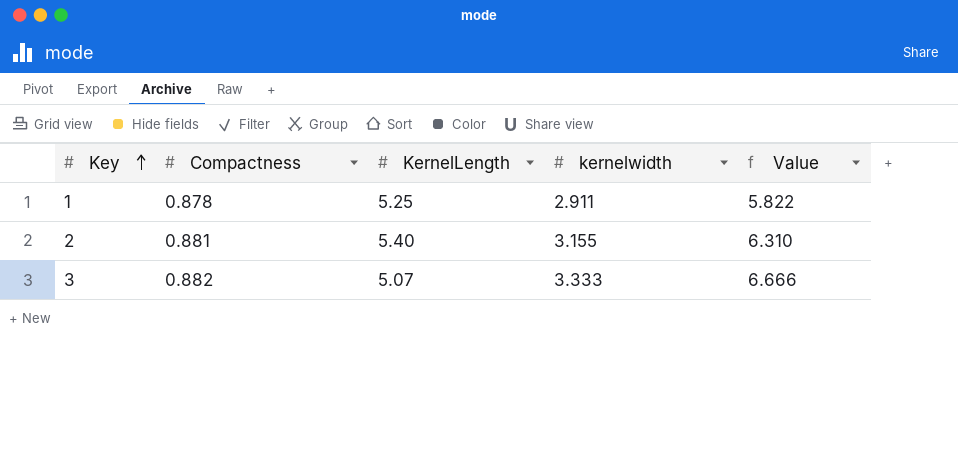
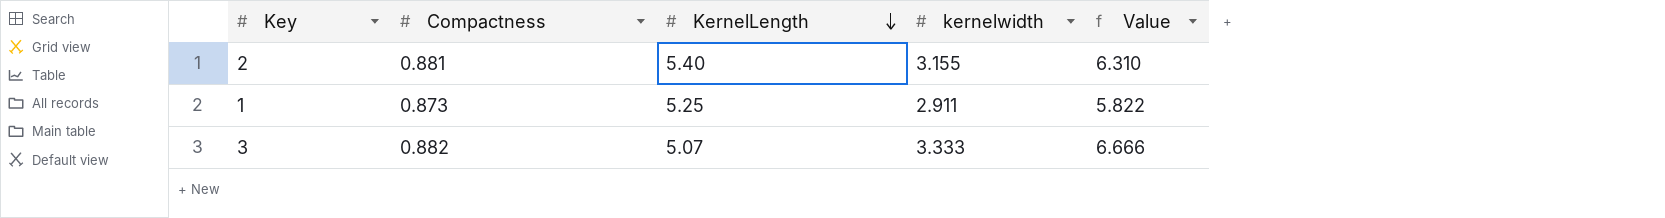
row order: Key ascending -> KernelLength descending
1 | Compactness: 0.878 -> 0.873

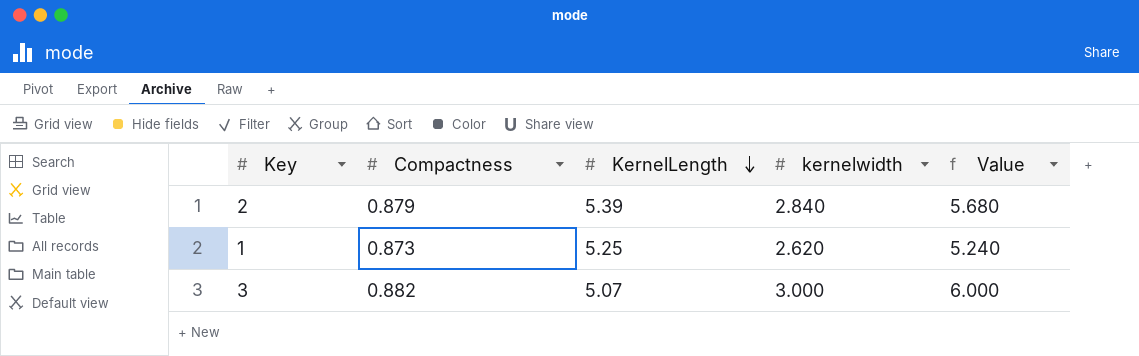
2 | Compactness: 0.881 -> 0.879
2 | KernelLength: 5.40 -> 5.39
2 | kernelwidth: 3.155 -> 2.840
2 | Value: 6.310 -> 5.680
1 | kernelwidth: 2.911 -> 2.620
1 | Value: 5.822 -> 5.240
3 | kernelwidth: 3.333 -> 3.000
3 | Value: 6.666 -> 6.000

